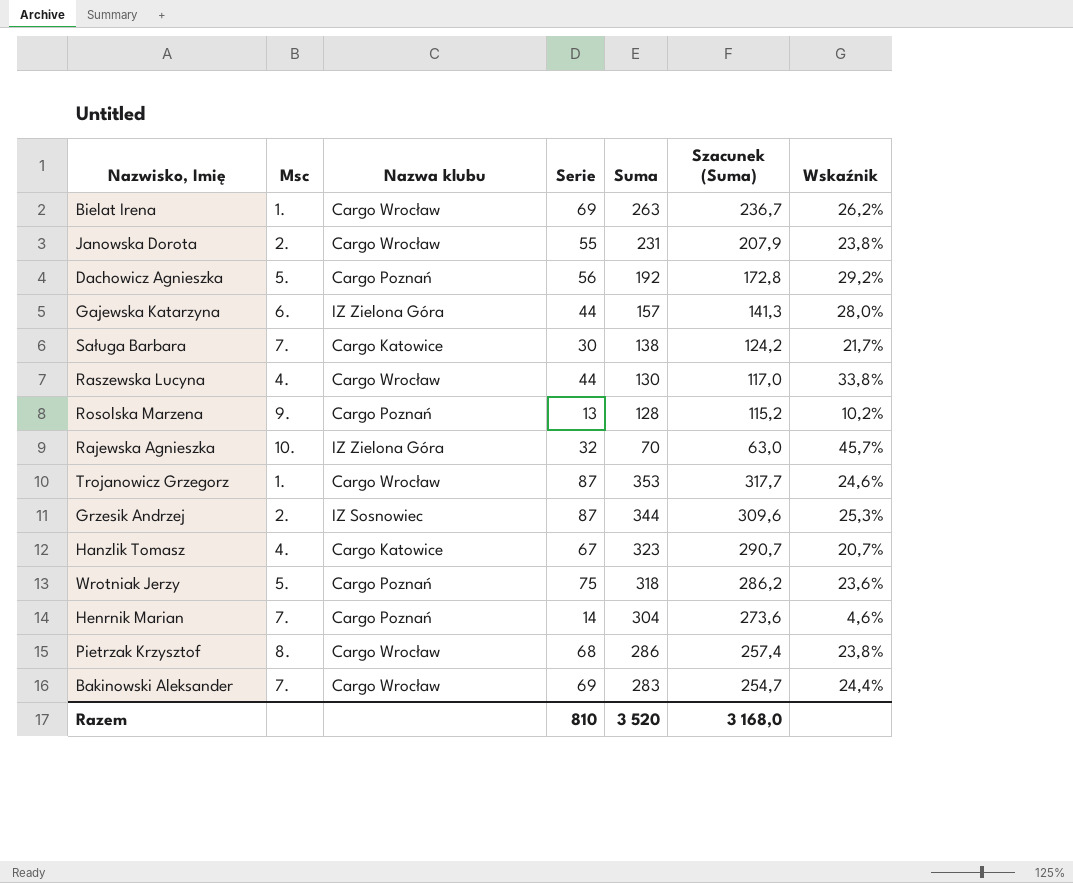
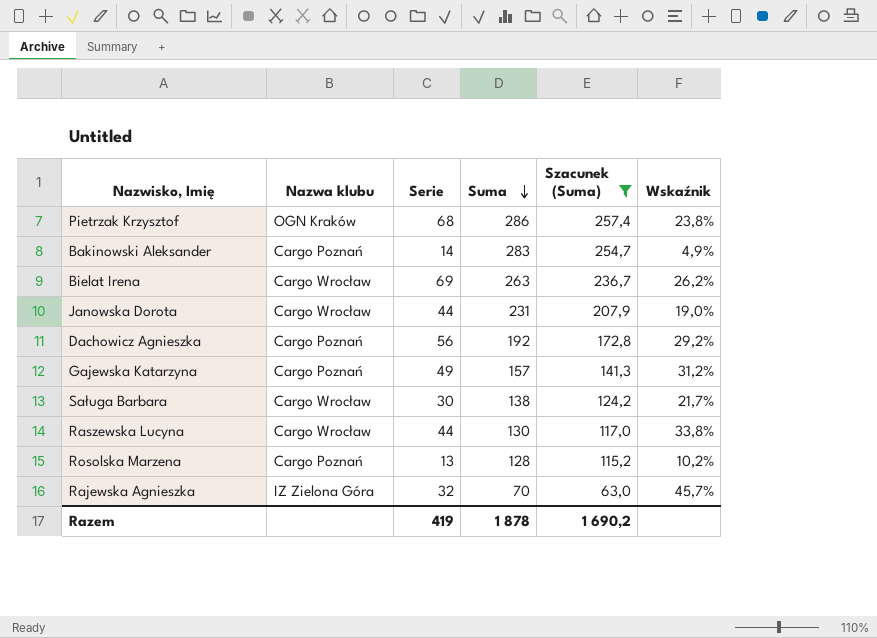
filter: none -> Szacunek (Suma) <= 257,4
row order: none -> Suma descending
column Msc | position: 2 -> none
Pietrzak Krzysztof | Nazwa klubu: Cargo Wrocław -> OGN Kraków
Bakinowski Aleksander | Nazwa klubu: Cargo Wrocław -> Cargo Poznań
Bakinowski Aleksander | Serie: 69 -> 14
Bakinowski Aleksander | Wskaźnik: 24,4% -> 4,9%
Janowska Dorota | Serie: 55 -> 44
Janowska Dorota | Wskaźnik: 23,8% -> 19,0%
Gajewska Katarzyna | Nazwa klubu: IZ Zielona Góra -> Cargo Poznań
Gajewska Katarzyna | Serie: 44 -> 49
Gajewska Katarzyna | Wskaźnik: 28,0% -> 31,2%
Saługa Barbara | Nazwa klubu: Cargo Katowice -> Cargo Wrocław
Razem | Serie: 810 -> 419
Razem | Suma: 3 520 -> 1 878
Razem | Szacunek (Suma): 3 168,0 -> 1 690,2

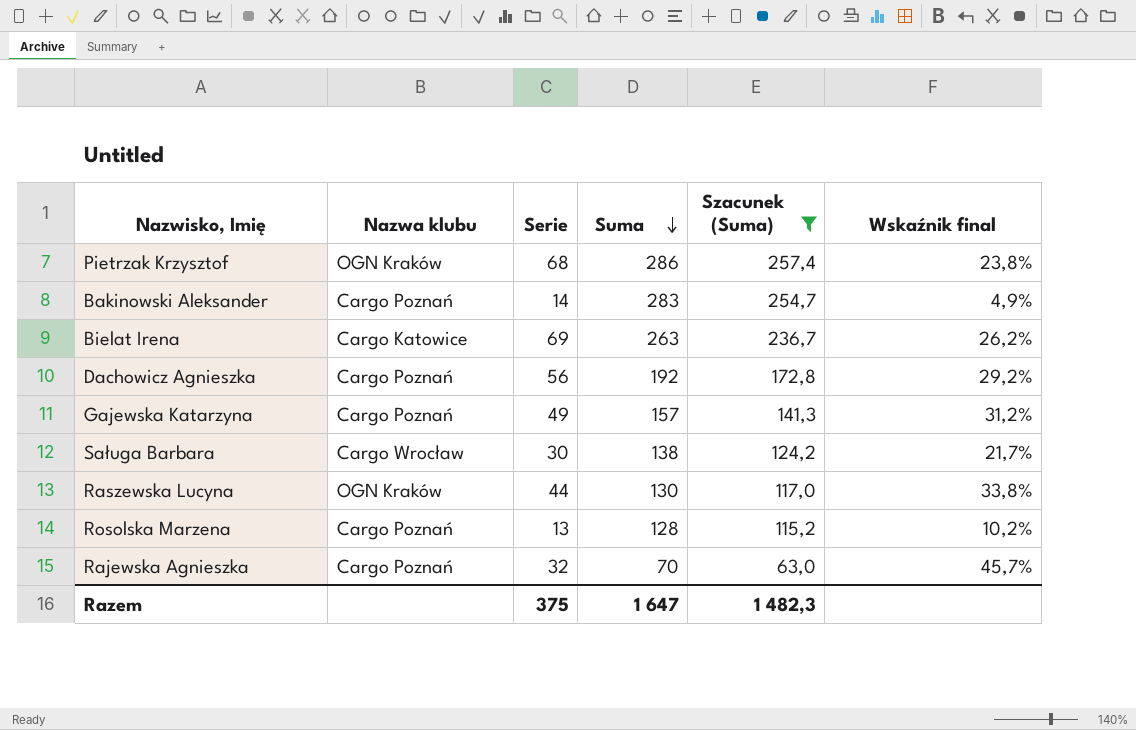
column name: Wskaźnik -> Wskaźnik final
row Janowska Dorota: Cargo Wrocław | 44 | 231 | 207,9 | 19,0% -> none
Bielat Irena | Nazwa klubu: Cargo Wrocław -> Cargo Katowice
Raszewska Lucyna | Nazwa klubu: Cargo Wrocław -> OGN Kraków
Rajewska Agnieszka | Nazwa klubu: IZ Zielona Góra -> Cargo Poznań
Razem | Serie: 419 -> 375
Razem | Suma: 1 878 -> 1 647
Razem | Szacunek (Suma): 1 690,2 -> 1 482,3

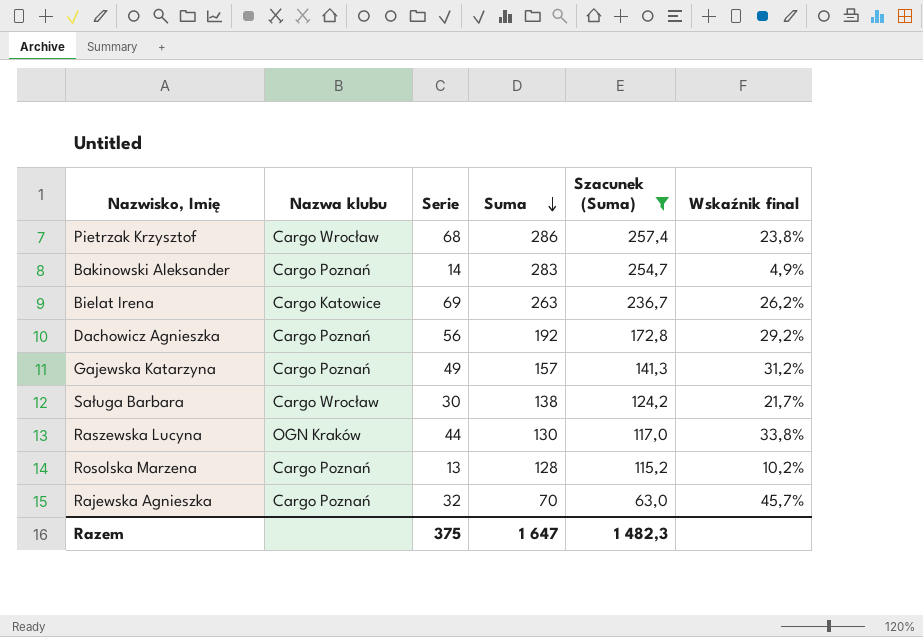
Pietrzak Krzysztof | Nazwa klubu: OGN Kraków -> Cargo Wrocław

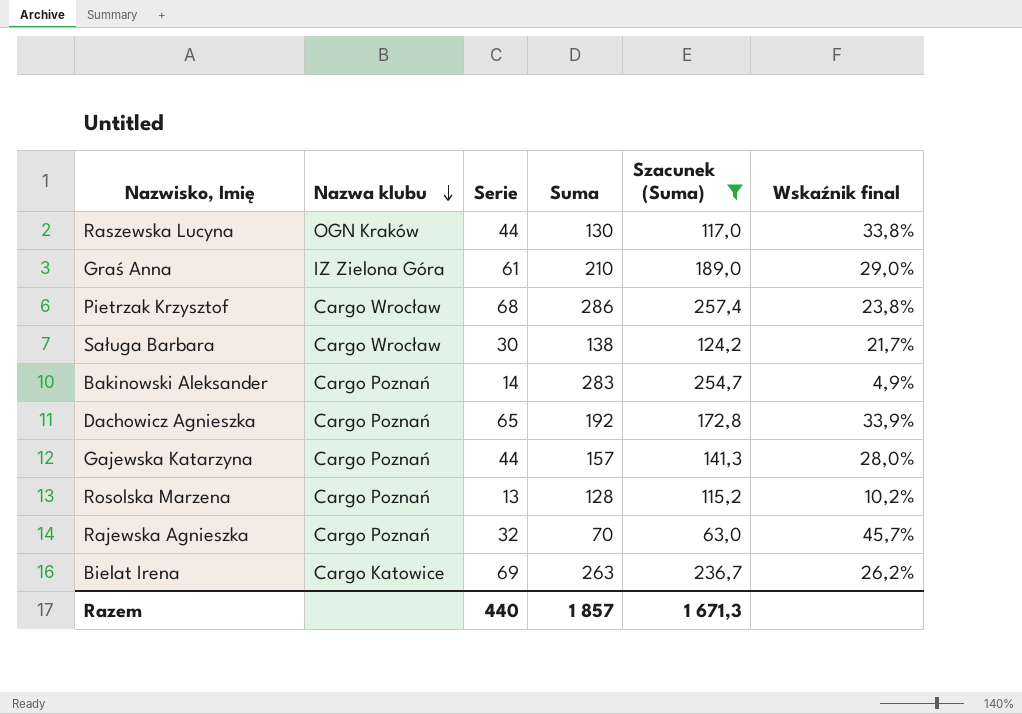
row order: Suma descending -> Nazwa klubu descending
row Graś Anna: none -> IZ Zielona Góra | 61 | 210 | 189,0 | 29,0%
Dachowicz Agnieszka | Serie: 56 -> 65
Dachowicz Agnieszka | Wskaźnik final: 29,2% -> 33,9%
Gajewska Katarzyna | Serie: 49 -> 44
Gajewska Katarzyna | Wskaźnik final: 31,2% -> 28,0%
Razem | Serie: 375 -> 440
Razem | Suma: 1 647 -> 1 857
Razem | Szacunek (Suma): 1 482,3 -> 1 671,3

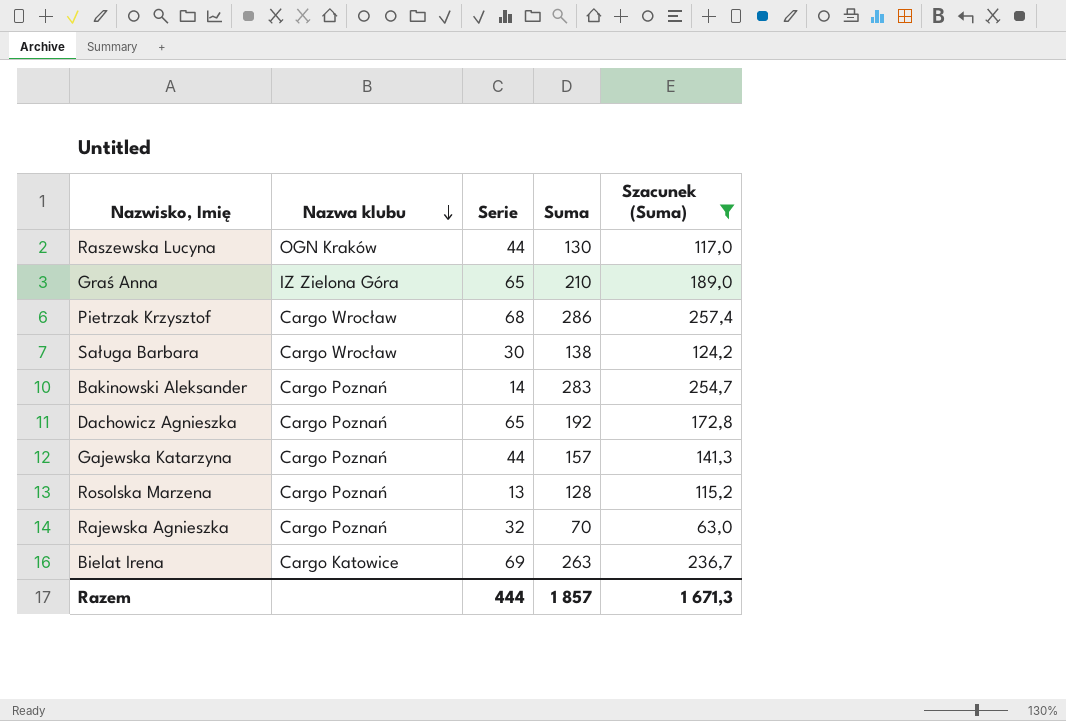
column Wskaźnik final | formula: [Serie] / [Suma] -> none
Graś Anna | Serie: 61 -> 65
Razem | Serie: 440 -> 444

